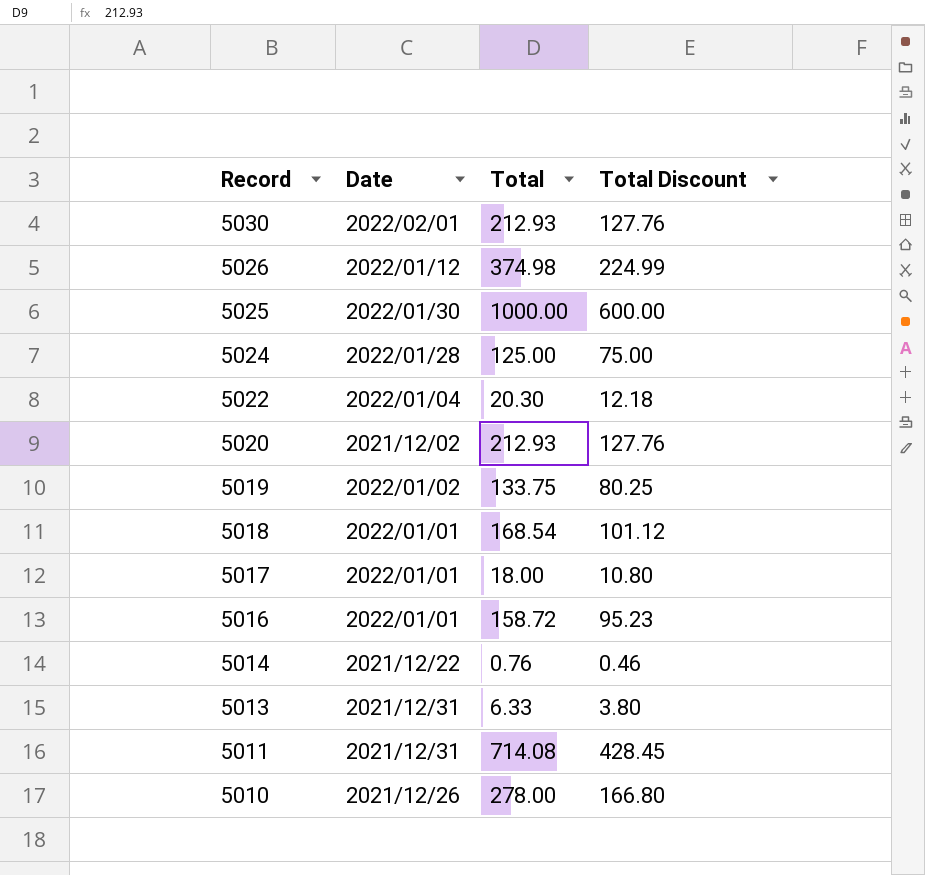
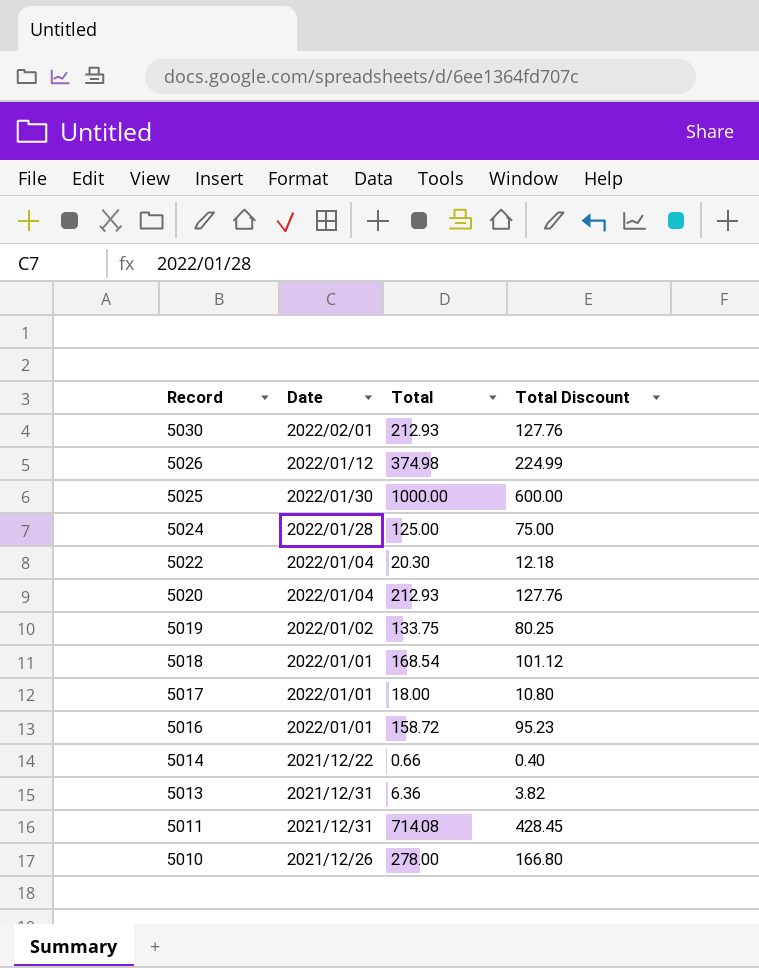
5020 | Date: 2021/12/02 -> 2022/01/04
5014 | Total: 0.76 -> 0.66
5014 | Total Discount: 0.46 -> 0.40
5013 | Total: 6.33 -> 6.36
5013 | Total Discount: 3.80 -> 3.82

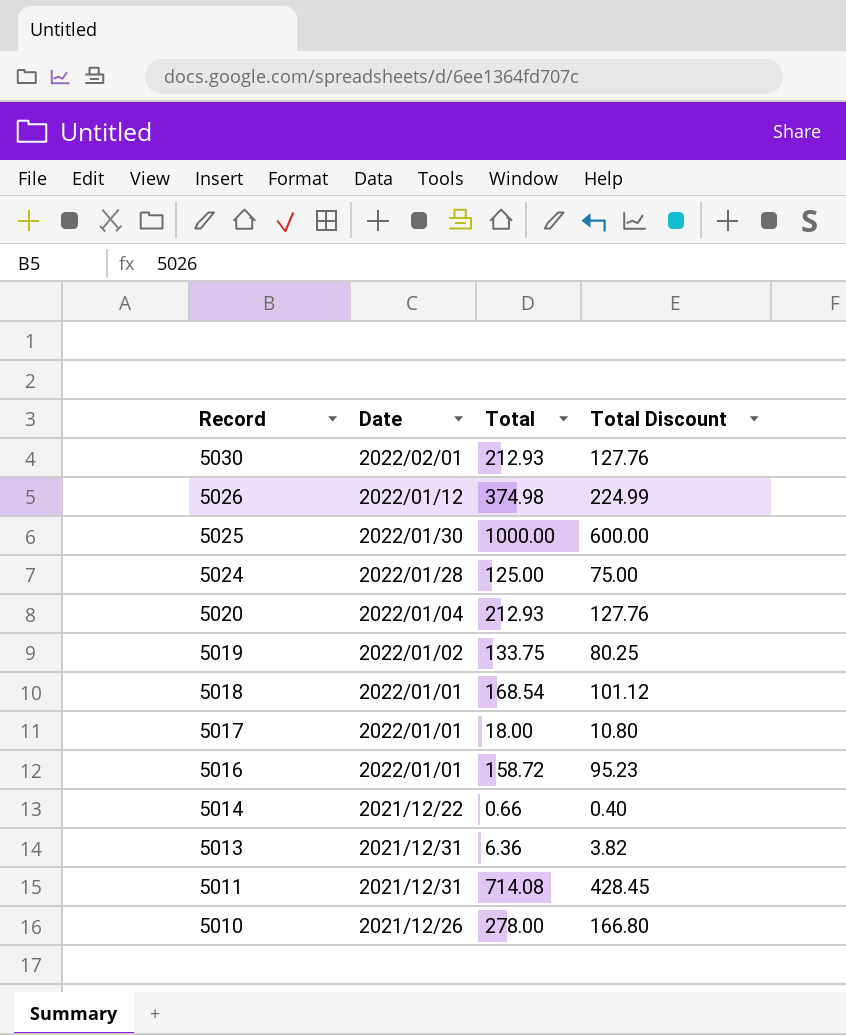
row 5022: 2022/01/04 | 20.30 | 12.18 -> none

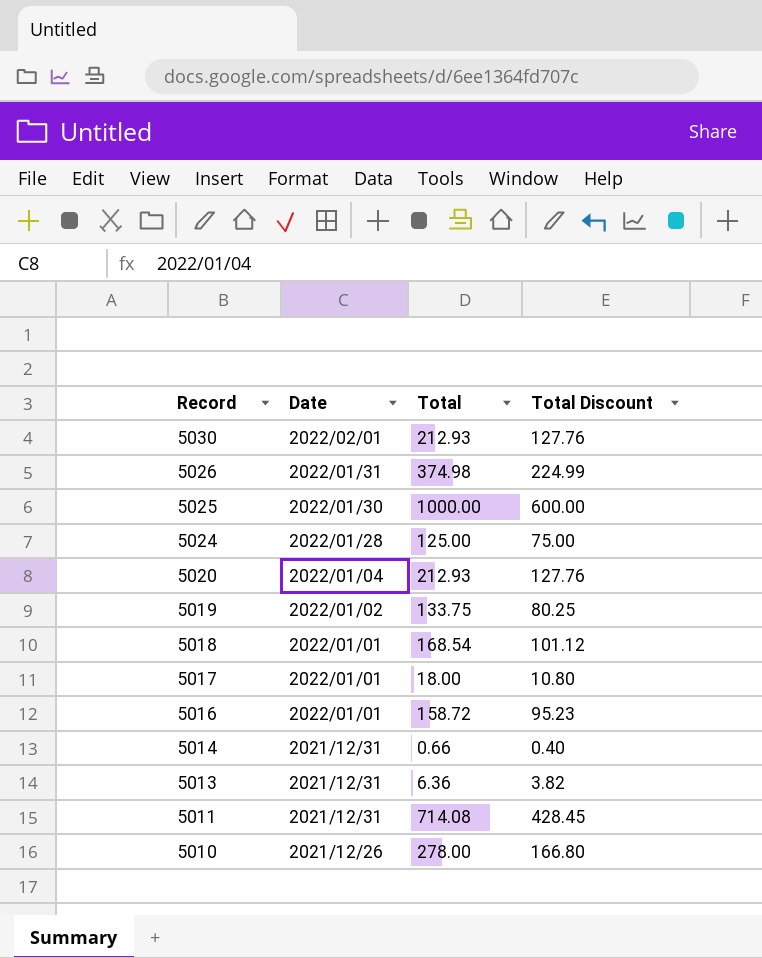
5026 | Date: 2022/01/12 -> 2022/01/31
5014 | Date: 2021/12/22 -> 2021/12/31

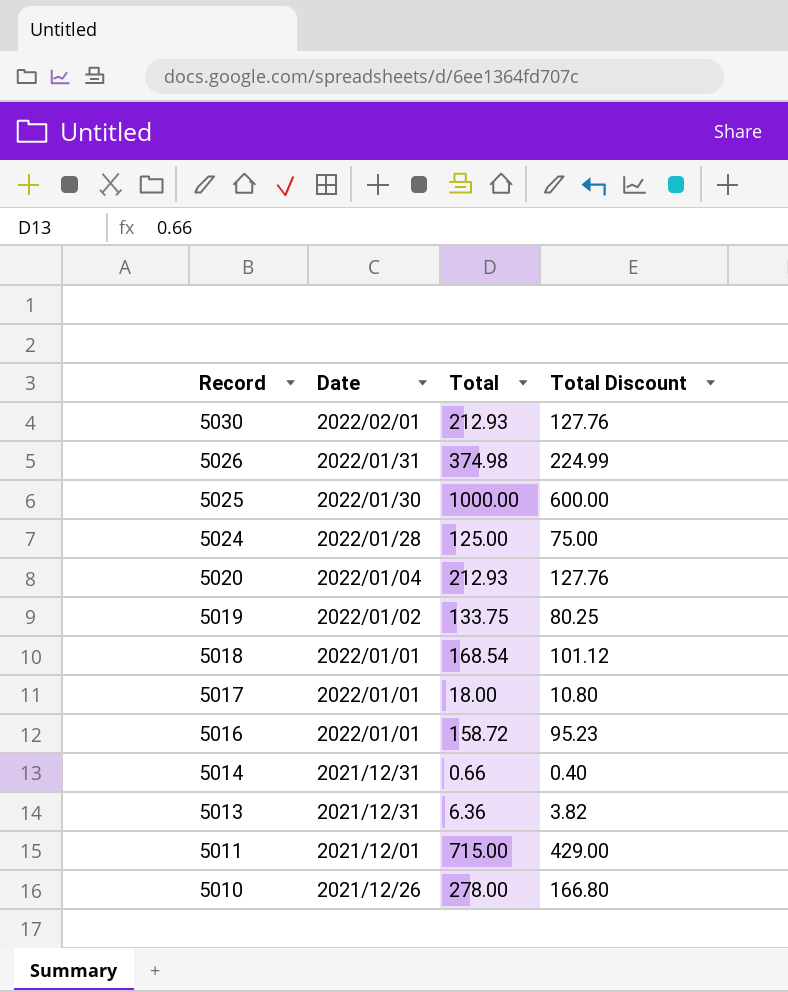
5011 | Date: 2021/12/31 -> 2021/12/01
5011 | Total: 714.08 -> 715.00
5011 | Total Discount: 428.45 -> 429.00

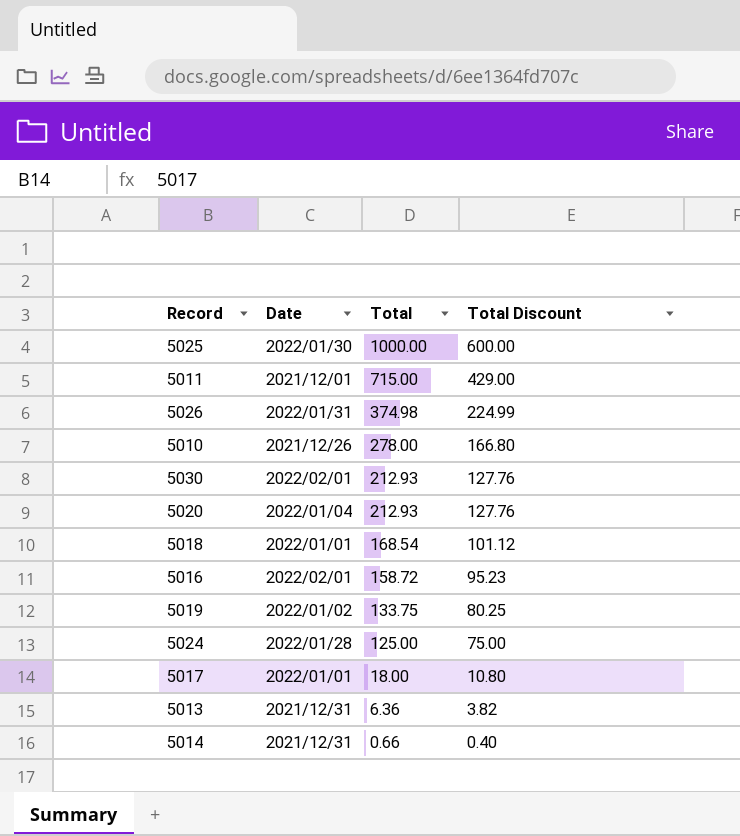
row order: Record descending -> Total descending
5016 | Date: 2022/01/01 -> 2022/02/01

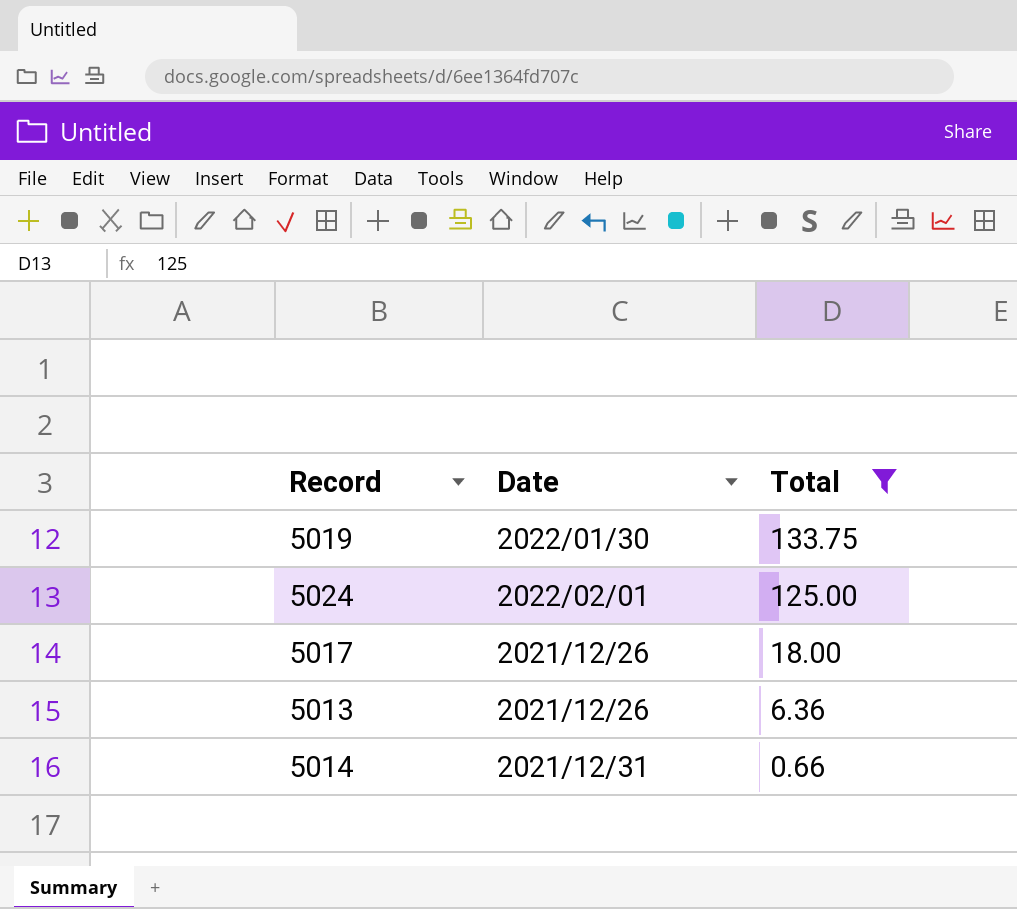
filter: none -> Total <= 133.75
column Total Discount | formula: [Total] * 0.6 -> none
5019 | Date: 2022/01/02 -> 2022/01/30
5024 | Date: 2022/01/28 -> 2022/02/01
5017 | Date: 2022/01/01 -> 2021/12/26
5013 | Date: 2021/12/31 -> 2021/12/26

